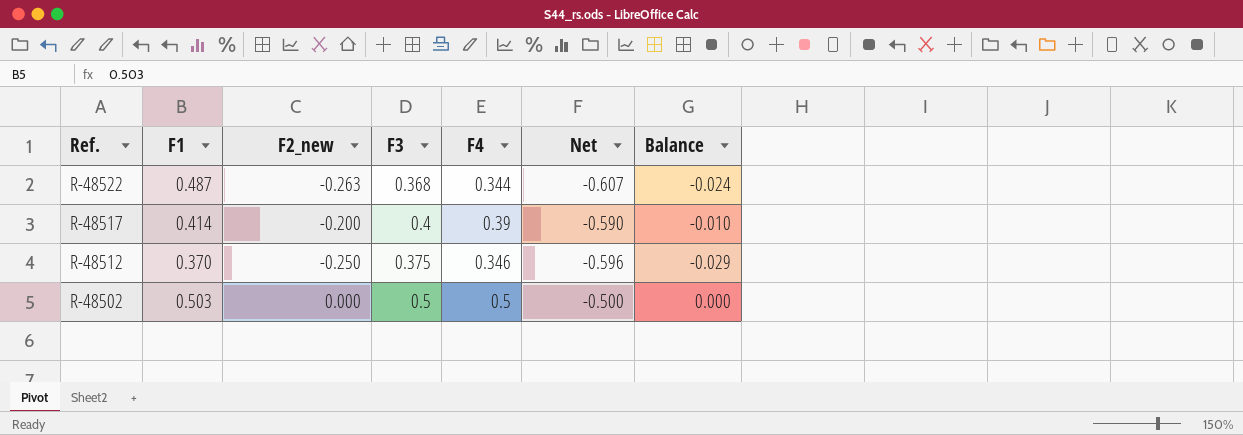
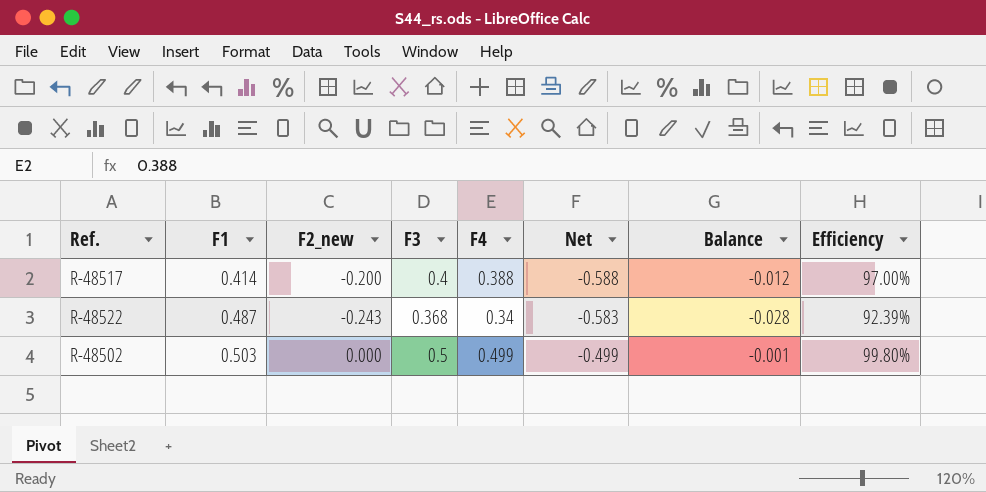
row order: Ref. descending -> F1 ascending
column Efficiency | formula: none -> [F4] / [F3]
row R-48512: 0.370 | -0.250 | 0.375 | 0.346 | -0.596 | -0.029 -> none
R-48517 | F4: 0.39 -> 0.388
R-48517 | Net: -0.590 -> -0.588
R-48517 | Balance: -0.010 -> -0.012
R-48522 | F2_new: -0.263 -> -0.243
R-48522 | F4: 0.344 -> 0.34
R-48522 | Net: -0.607 -> -0.583
R-48522 | Balance: -0.024 -> -0.028
R-48502 | F4: 0.5 -> 0.499
R-48502 | Net: -0.500 -> -0.499
R-48502 | Balance: 0.000 -> -0.001

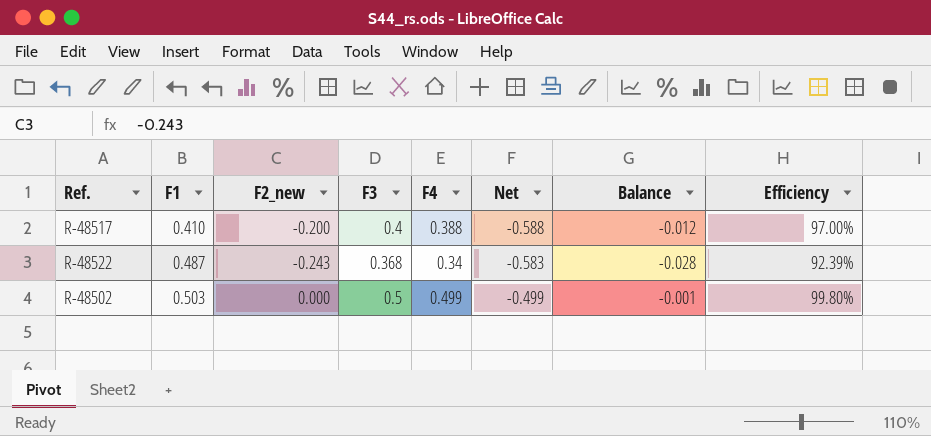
R-48517 | F1: 0.414 -> 0.410

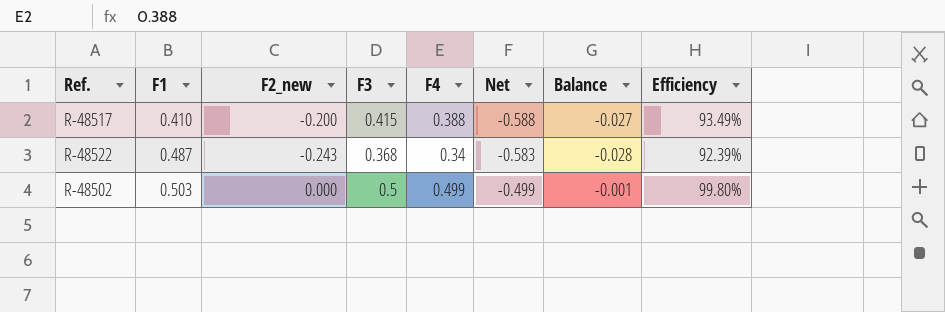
R-48517 | F3: 0.4 -> 0.415
R-48517 | Balance: -0.012 -> -0.027
R-48517 | Efficiency: 97.00% -> 93.49%

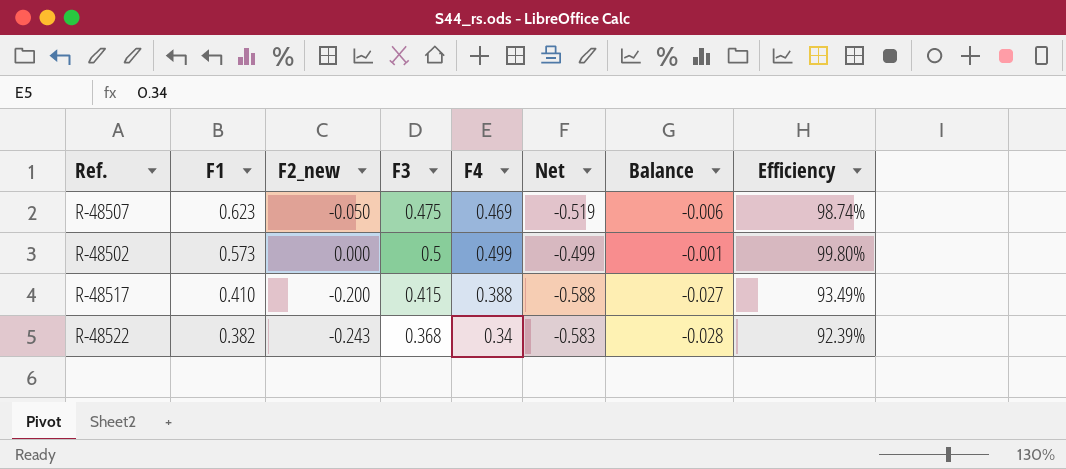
row order: F1 ascending -> F1 descending
row R-48507: none -> 0.623 | -0.050 | 0.475 | 0.469 | -0.519 | -0.006 | 98.74%
R-48502 | F1: 0.503 -> 0.573
R-48522 | F1: 0.487 -> 0.382

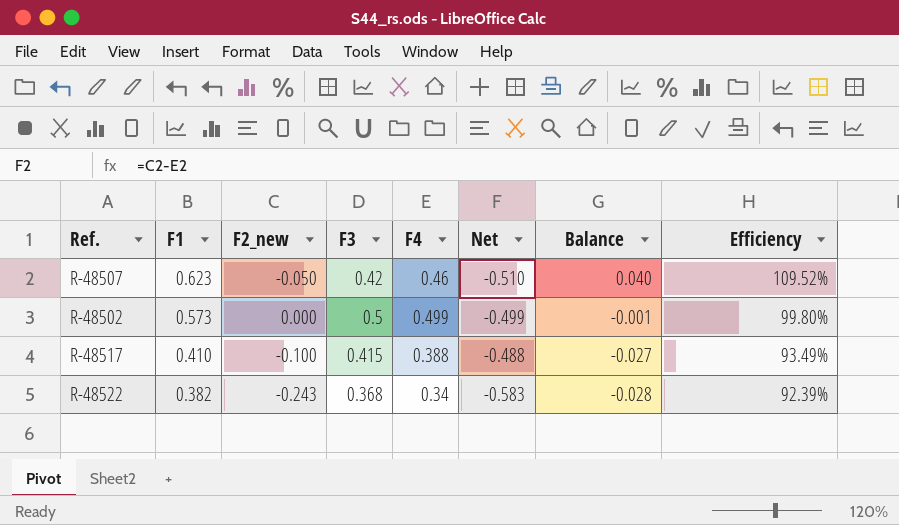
R-48507 | F3: 0.475 -> 0.42
R-48507 | F4: 0.469 -> 0.46
R-48507 | Net: -0.519 -> -0.510
R-48507 | Balance: -0.006 -> 0.040
R-48507 | Efficiency: 98.74% -> 109.52%
R-48517 | F2_new: -0.200 -> -0.100
R-48517 | Net: -0.588 -> -0.488

